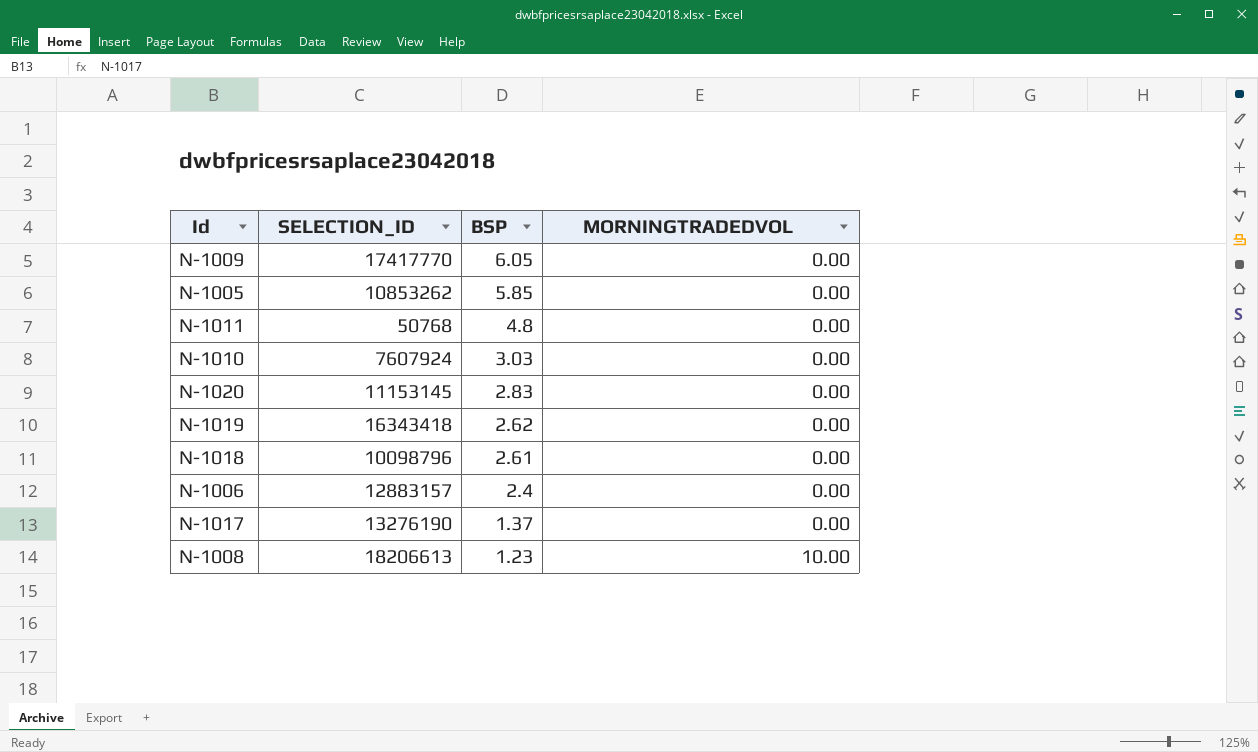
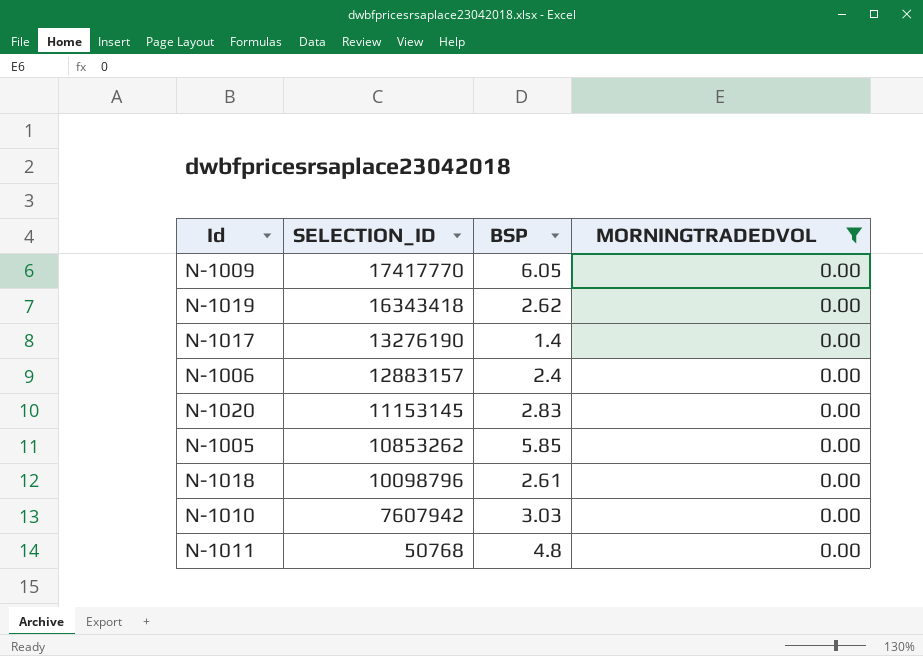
filter: none -> MORNINGTRADEDVOL = 0.00
row order: BSP descending -> SELECTION_ID descending
N-1017 | BSP: 1.37 -> 1.4
N-1010 | SELECTION_ID: 7607924 -> 7607942

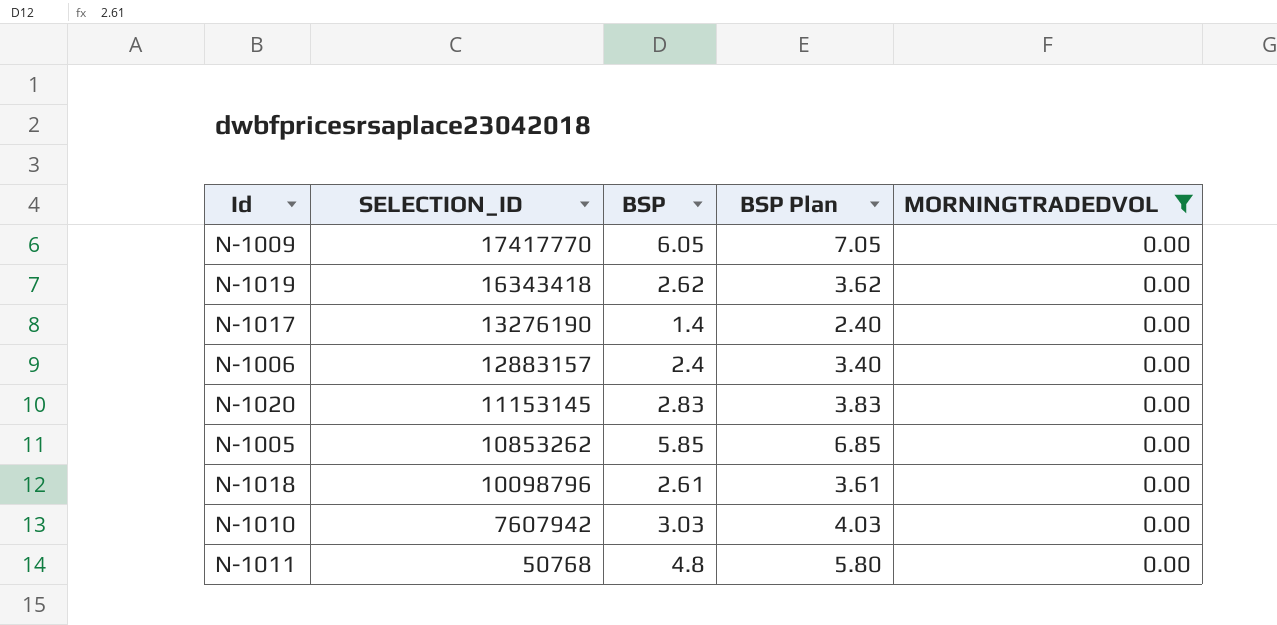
column BSP Plan | formula: none -> [BSP] + 1

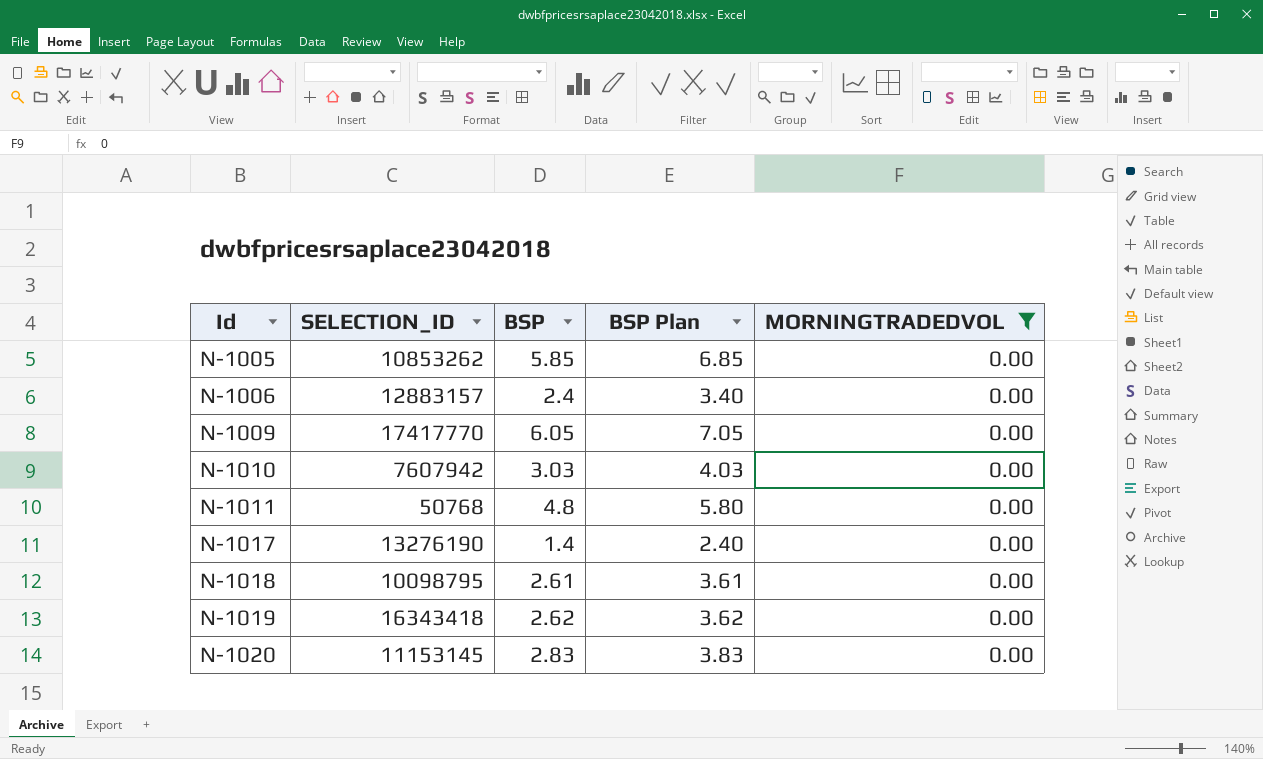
row order: SELECTION_ID descending -> Id ascending
N-1018 | SELECTION_ID: 10098796 -> 10098795

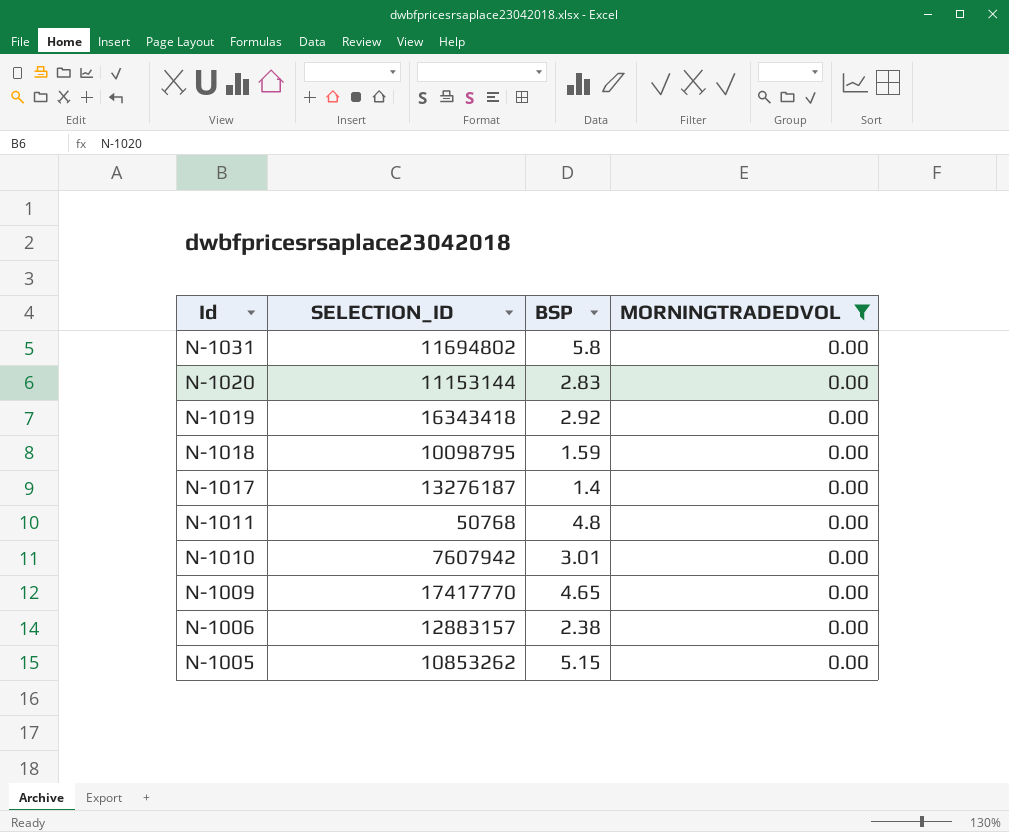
row order: Id ascending -> Id descending
column BSP Plan | formula: [BSP] + 1 -> none
row N-1031: none -> 11694802 | 5.8 | 0.00
N-1020 | SELECTION_ID: 11153145 -> 11153144
N-1019 | BSP: 2.62 -> 2.92
N-1018 | BSP: 2.61 -> 1.59
N-1017 | SELECTION_ID: 13276190 -> 13276187
N-1010 | BSP: 3.03 -> 3.01
N-1009 | BSP: 6.05 -> 4.65
N-1006 | BSP: 2.4 -> 2.38
N-1005 | BSP: 5.85 -> 5.15

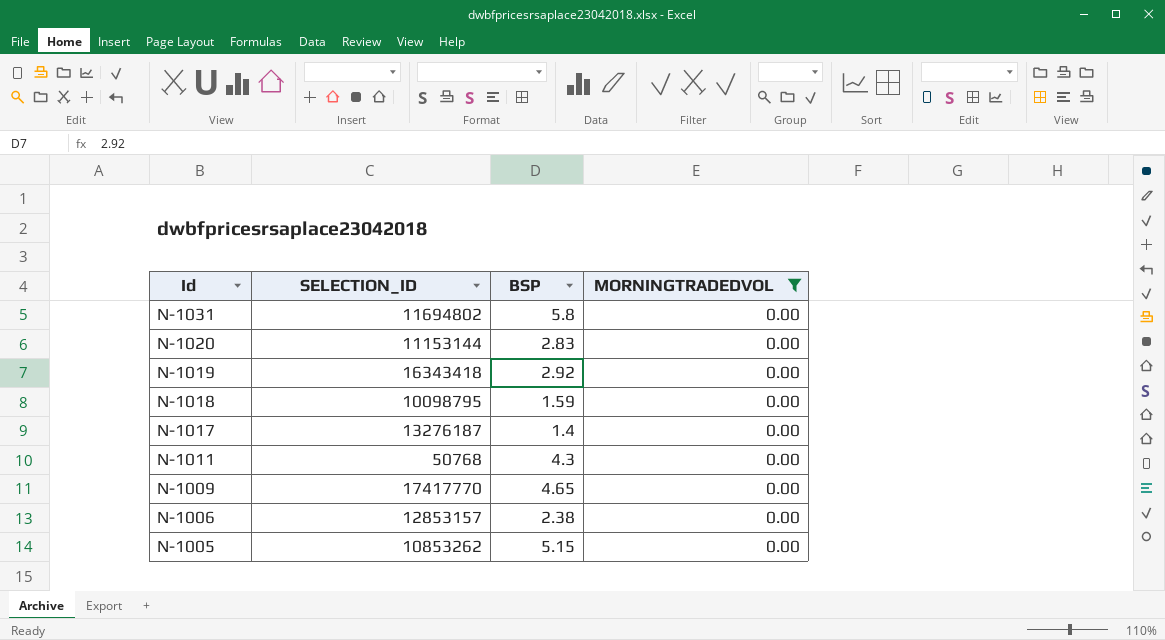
row N-1010: 7607942 | 3.01 | 0.00 -> none
N-1011 | BSP: 4.8 -> 4.3
N-1006 | SELECTION_ID: 12883157 -> 12853157

